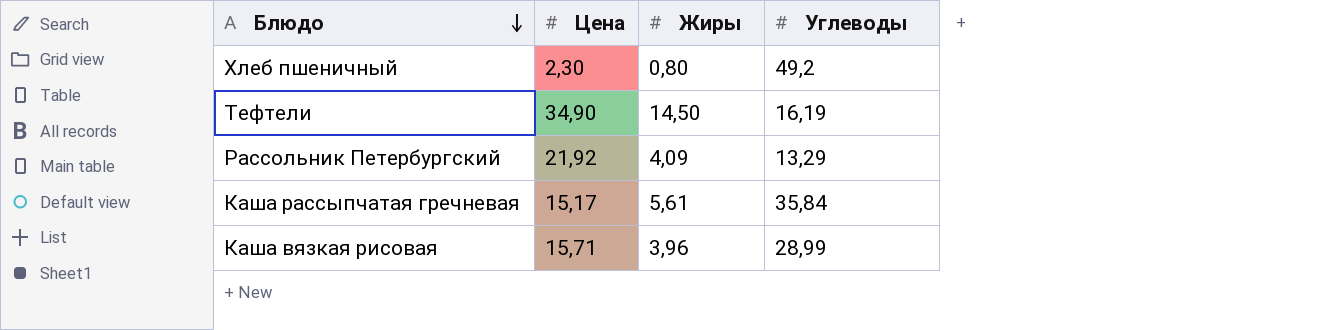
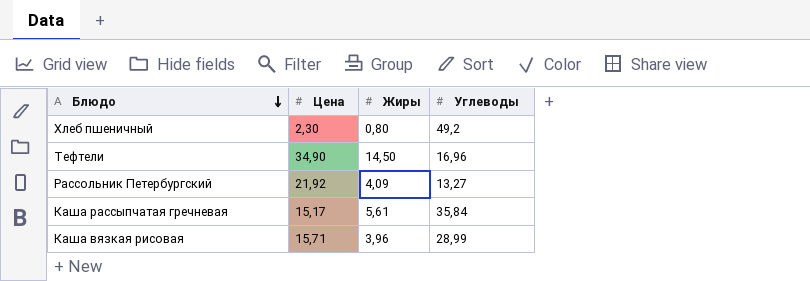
Тефтели | Углеводы: 16,19 -> 16,96
Рассольник Петербургский | Углеводы: 13,29 -> 13,27

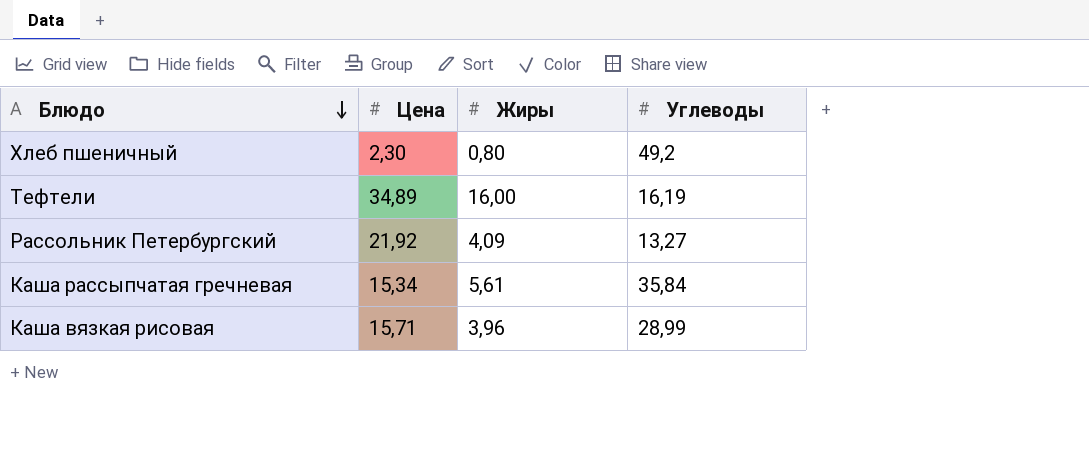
Тефтели | Цена: 34,90 -> 34,89
Тефтели | Жиры: 14,50 -> 16,00
Тефтели | Углеводы: 16,96 -> 16,19
Каша рассыпчатая гречневая | Цена: 15,17 -> 15,34

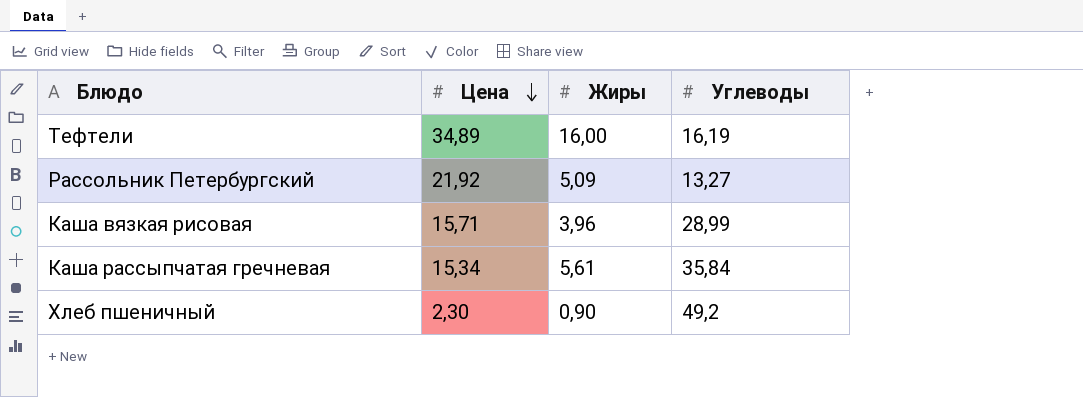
row order: Блюдо descending -> Цена descending
Рассольник Петербургский | Жиры: 4,09 -> 5,09
Хлеб пшеничный | Жиры: 0,80 -> 0,90

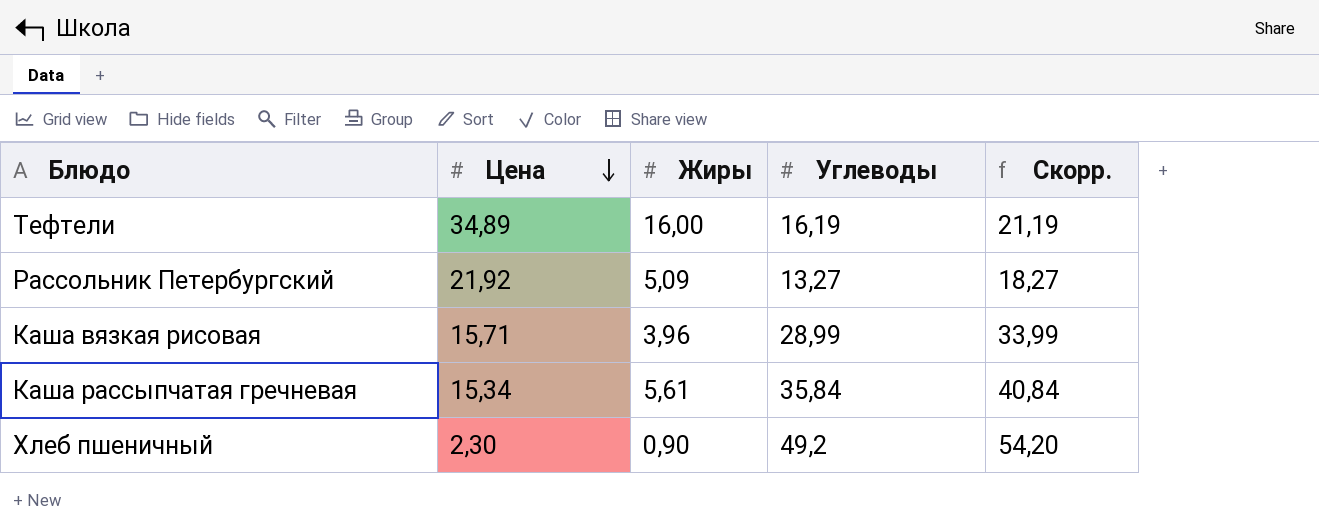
column Скорр. | formula: none -> [Углеводы] + 5

